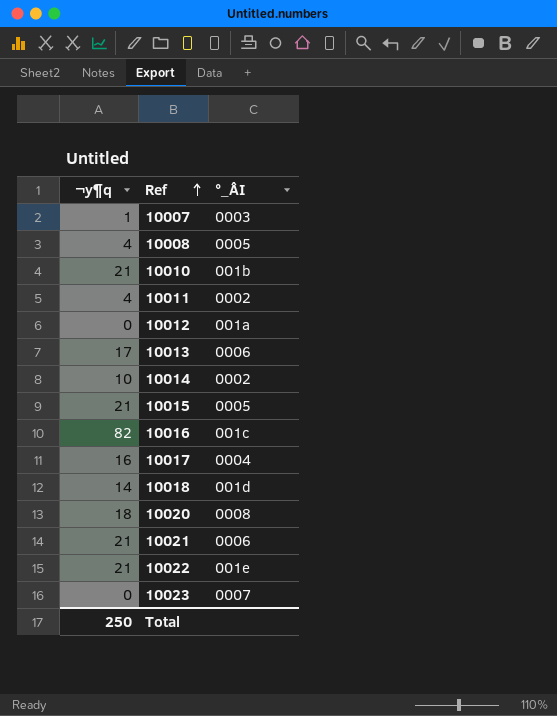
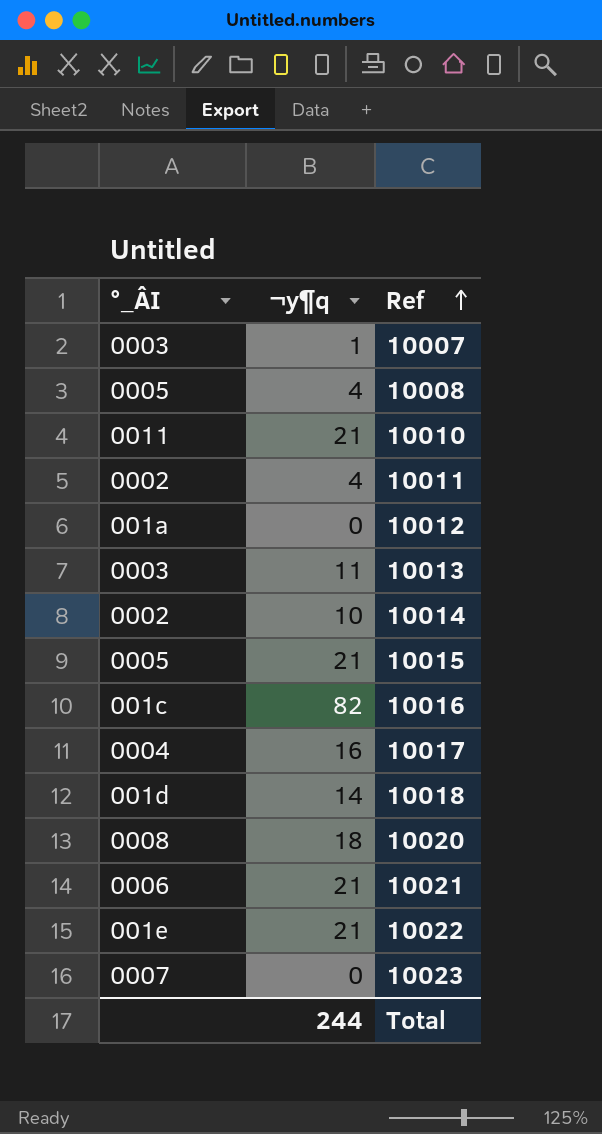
column °_ÂI | position: 3 -> 1
10010 | °_ÂI: 001b -> 0011
10013 | °_ÂI: 0006 -> 0003
10013 | ¬y¶q: 17 -> 11
Total | ¬y¶q: 250 -> 244

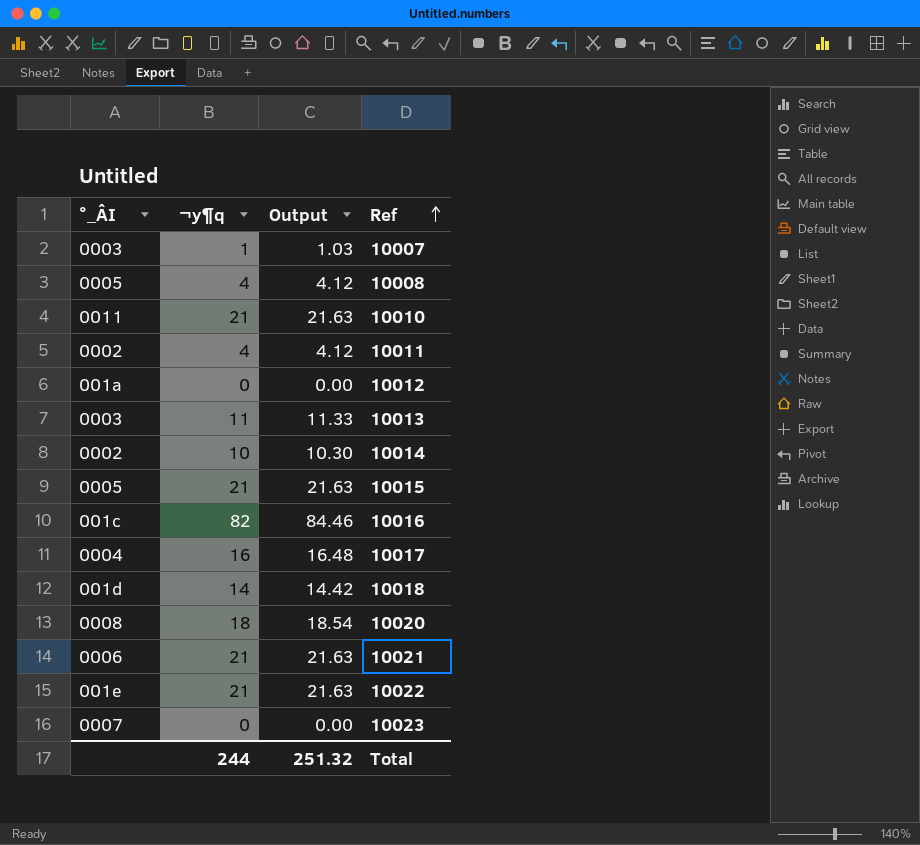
column Output | formula: none -> [¬y¶q] * 1.03

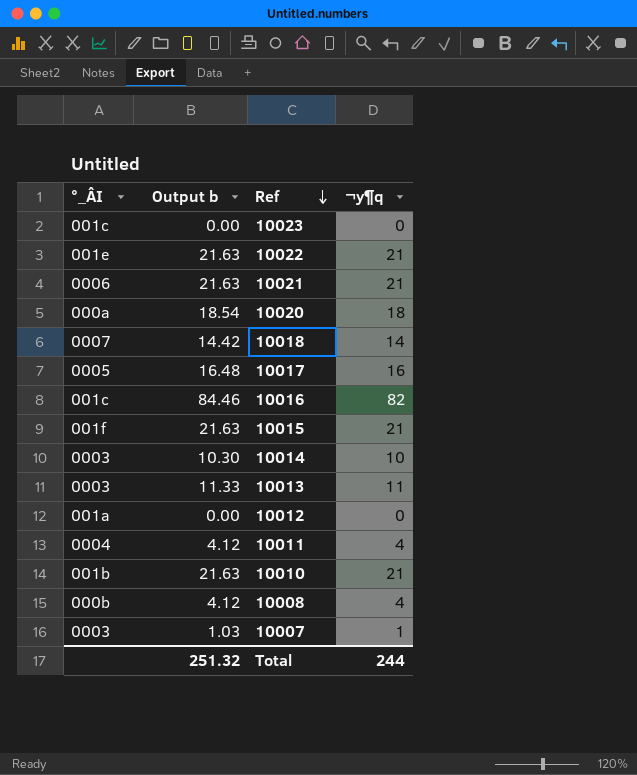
row order: Ref ascending -> Ref descending
column name: Output -> Output b
column ¬y¶q | position: 2 -> 4
10023 | °_ÂI: 0007 -> 001c
10020 | °_ÂI: 0008 -> 000a
10018 | °_ÂI: 001d -> 0007
10017 | °_ÂI: 0004 -> 0005
10015 | °_ÂI: 0005 -> 001f
10014 | °_ÂI: 0002 -> 0003
10011 | °_ÂI: 0002 -> 0004
10010 | °_ÂI: 0011 -> 001b
10008 | °_ÂI: 0005 -> 000b

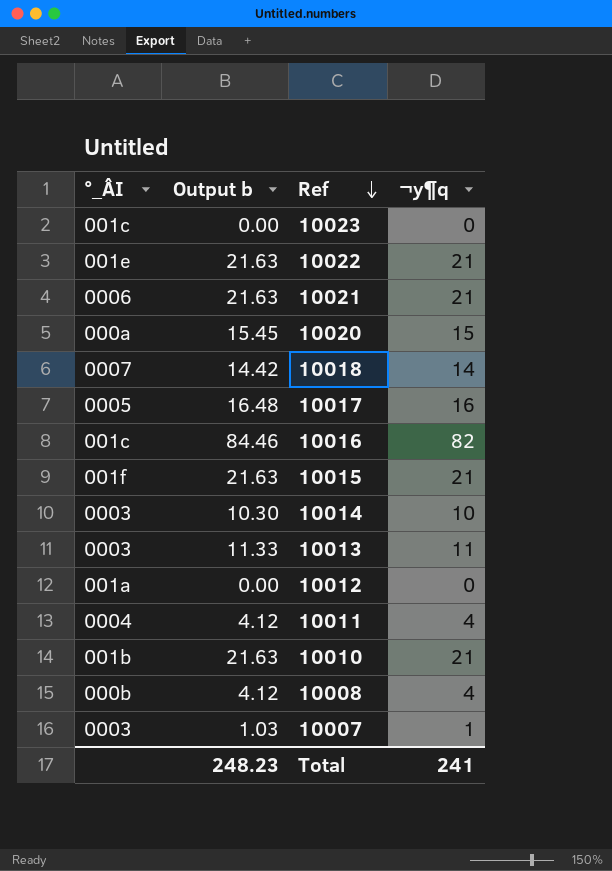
10020 | Output b: 18.54 -> 15.45
10020 | ¬y¶q: 18 -> 15
Total | Output b: 251.32 -> 248.23
Total | ¬y¶q: 244 -> 241

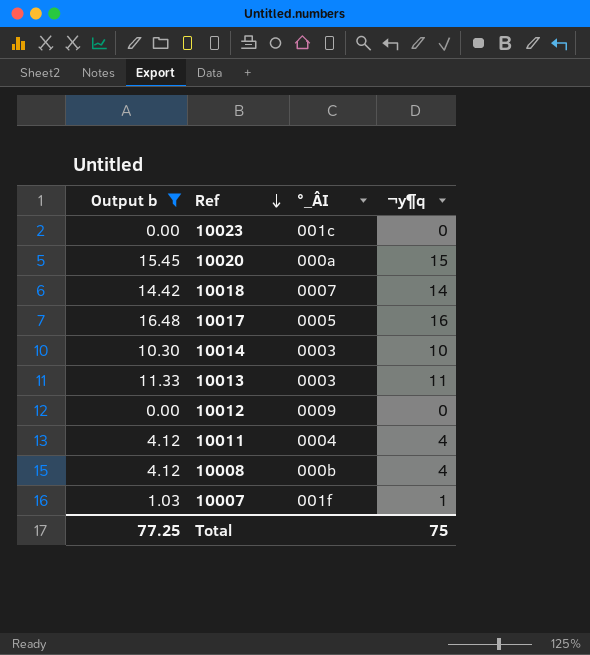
filter: none -> Output b <= 16.48
column °_ÂI | position: 1 -> 3
10012 | °_ÂI: 001a -> 0009
10007 | °_ÂI: 0003 -> 001f
Total | Output b: 248.23 -> 77.25
Total | ¬y¶q: 241 -> 75

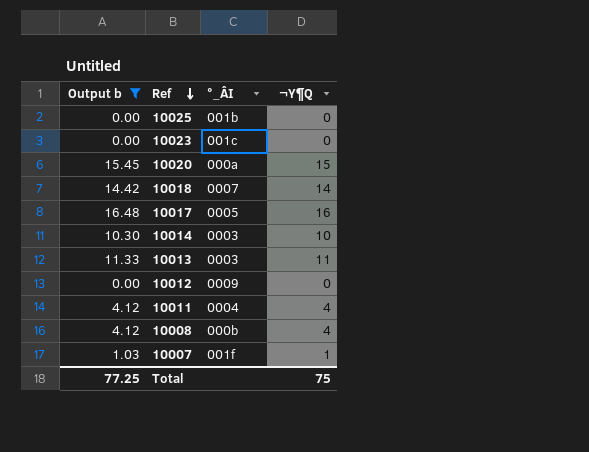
column name: ¬y¶q -> ¬Y¶Q
row 10025: none -> 0.00 | 001b | 0

